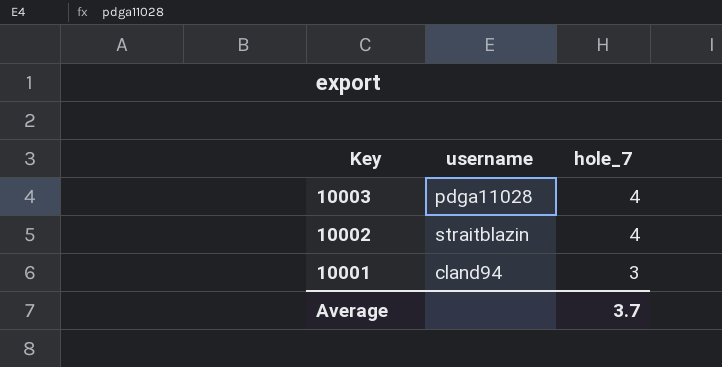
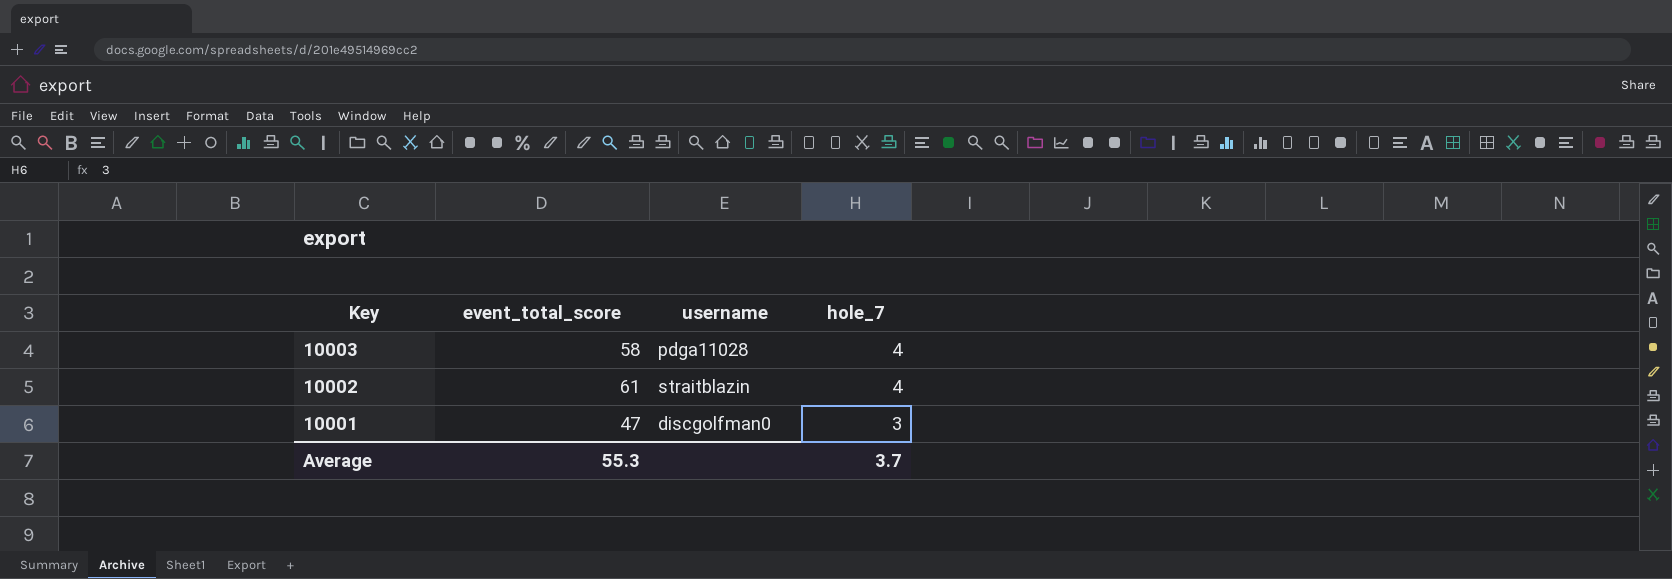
column event_total_score | position: none -> 2
10001 | username: cland94 -> discgolfman0

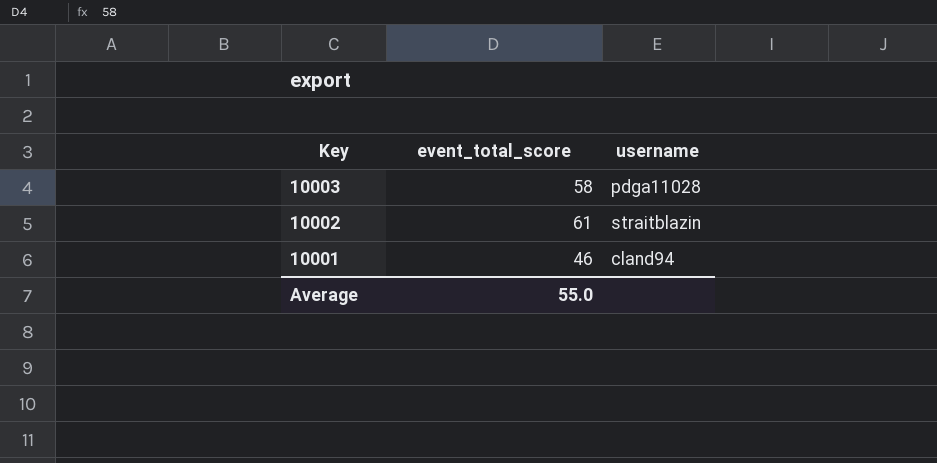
column hole_7 | position: 4 -> none
10001 | event_total_score: 47 -> 46
10001 | username: discgolfman0 -> cland94
Average | event_total_score: 55.3 -> 55.0

